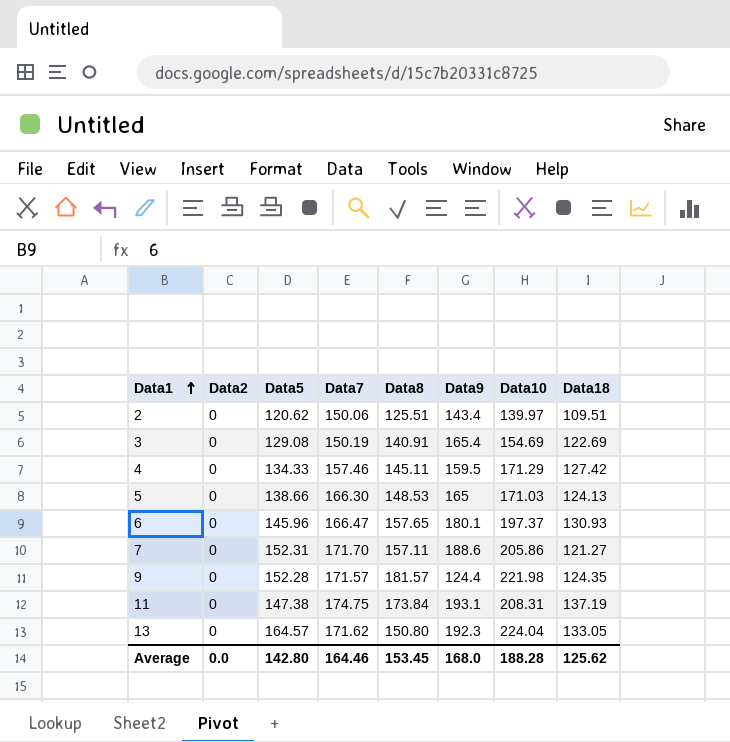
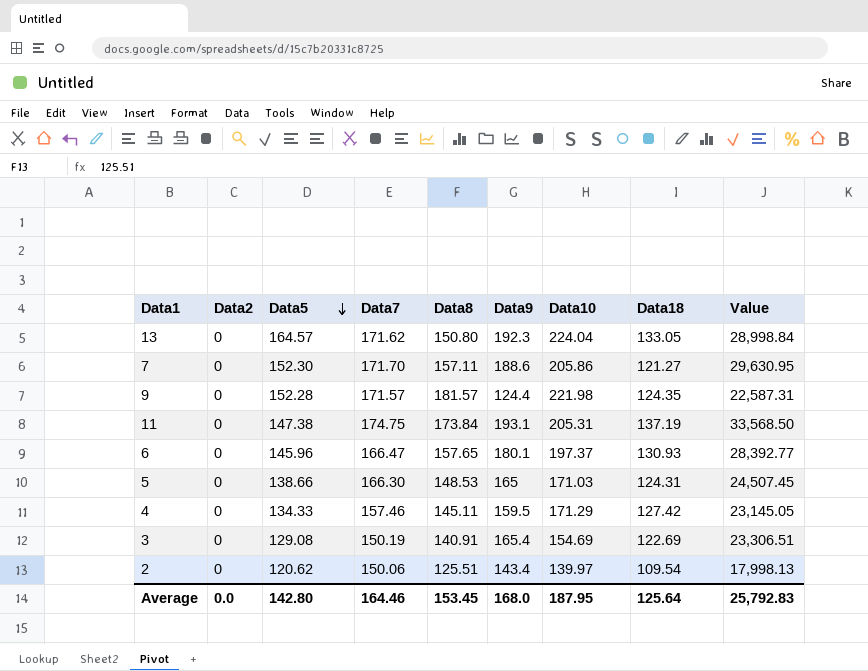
row order: Data1 ascending -> Data5 descending
column Value | formula: none -> [Data8] * [Data9]
7 | Data5: 152.31 -> 152.30
11 | Data10: 208.31 -> 205.31
5 | Data18: 124.13 -> 124.31
2 | Data18: 109.51 -> 109.54
Average | Data10: 188.28 -> 187.95
Average | Data18: 125.62 -> 125.64

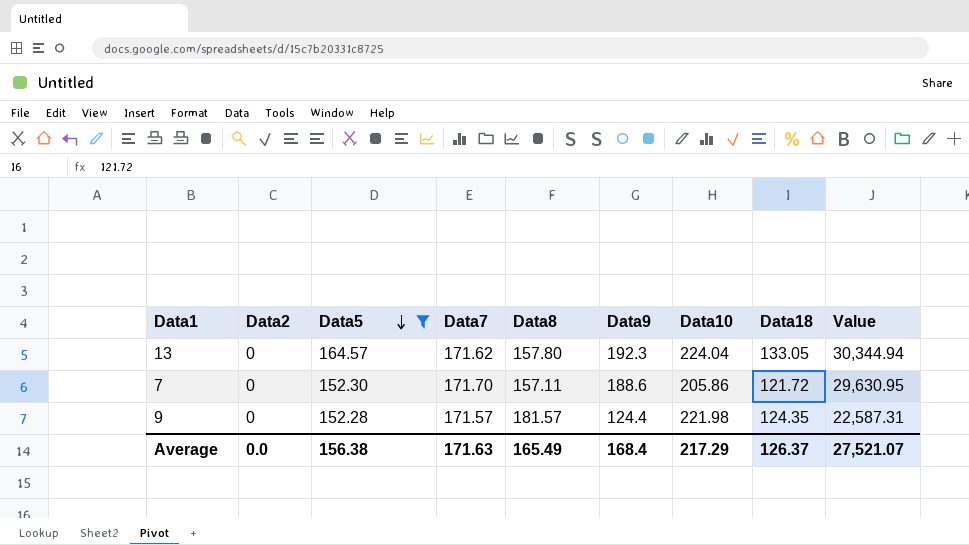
filter: none -> Data5 >= 152.28
13 | Data8: 150.80 -> 157.80
13 | Value: 28,998.84 -> 30,344.94
7 | Data18: 121.27 -> 121.72
Average | Data5: 142.80 -> 156.38
Average | Data7: 164.46 -> 171.63
Average | Data8: 153.45 -> 165.49
Average | Data9: 168.0 -> 168.4
Average | Data10: 187.95 -> 217.29
Average | Data18: 125.64 -> 126.37
Average | Value: 25,792.83 -> 27,521.07

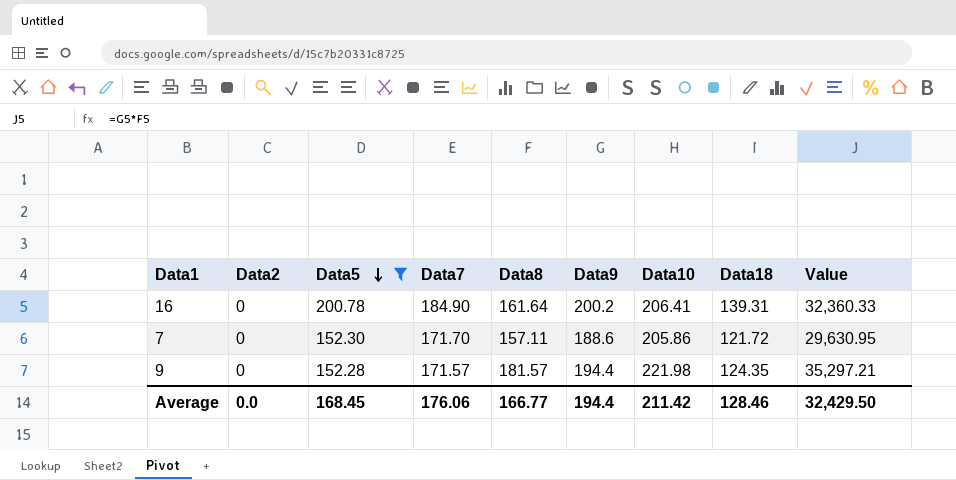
row 13: 0 | 164.57 | 171.62 | 157.80 | 192.3 | 224.04 | 133.05 | 30,344.94 -> none
row 16: none -> 0 | 200.78 | 184.90 | 161.64 | 200.2 | 206.41 | 139.31 | 32,360.33
9 | Data9: 124.4 -> 194.4
9 | Value: 22,587.31 -> 35,297.21
Average | Data5: 156.38 -> 168.45
Average | Data7: 171.63 -> 176.06
Average | Data8: 165.49 -> 166.77
Average | Data9: 168.4 -> 194.4
Average | Data10: 217.29 -> 211.42
Average | Data18: 126.37 -> 128.46
Average | Value: 27,521.07 -> 32,429.50

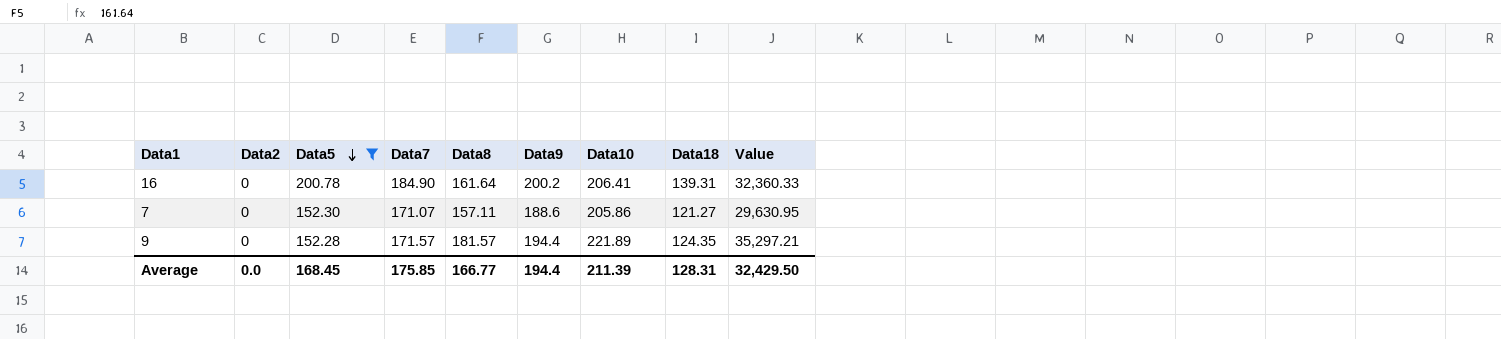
7 | Data7: 171.70 -> 171.07
7 | Data18: 121.72 -> 121.27
9 | Data10: 221.98 -> 221.89
Average | Data7: 176.06 -> 175.85
Average | Data10: 211.42 -> 211.39
Average | Data18: 128.46 -> 128.31

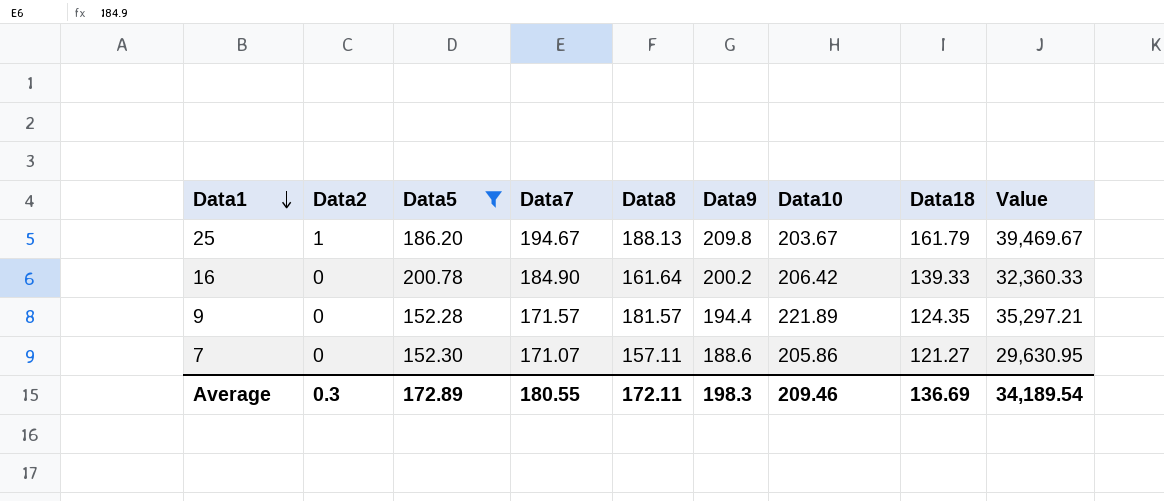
row order: Data5 descending -> Data1 descending
row 25: none -> 1 | 186.20 | 194.67 | 188.13 | 209.8 | 203.67 | 161.79 | 39,469.67
16 | Data10: 206.41 -> 206.42
16 | Data18: 139.31 -> 139.33
Average | Data2: 0.0 -> 0.3
Average | Data5: 168.45 -> 172.89
Average | Data7: 175.85 -> 180.55
Average | Data8: 166.77 -> 172.11
Average | Data9: 194.4 -> 198.3
Average | Data10: 211.39 -> 209.46
Average | Data18: 128.31 -> 136.69
Average | Value: 32,429.50 -> 34,189.54

